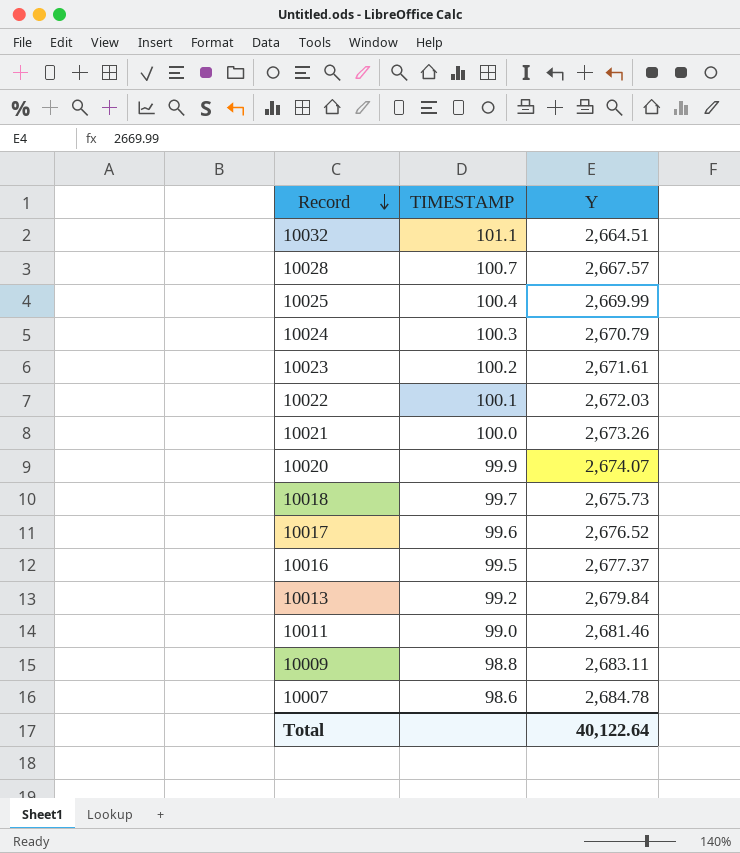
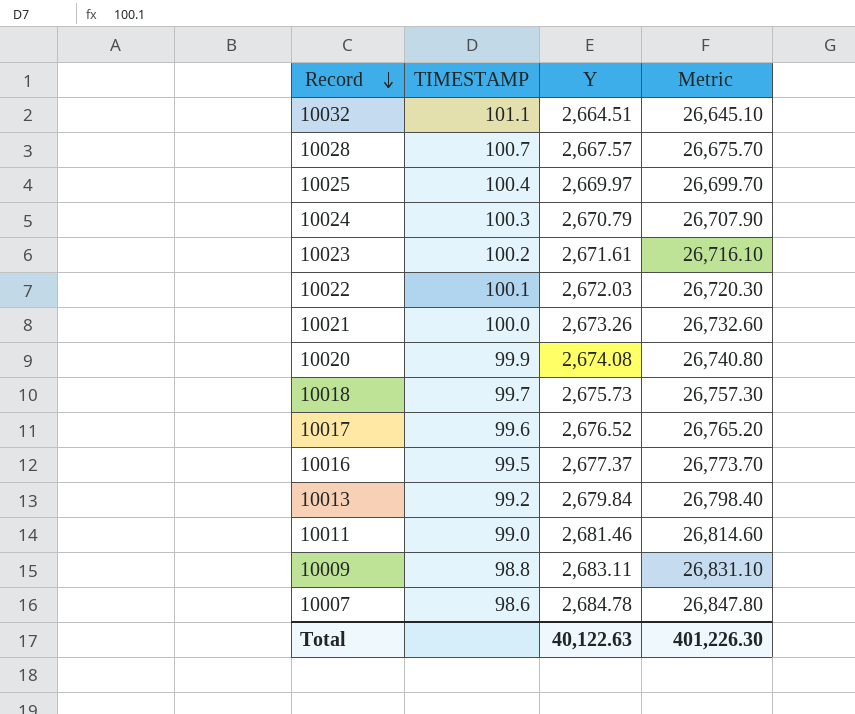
column Metric | formula: none -> [Y] * 10
10025 | Y: 2,669.99 -> 2,669.97
10020 | Y: 2,674.07 -> 2,674.08
Total | Y: 40,122.64 -> 40,122.63

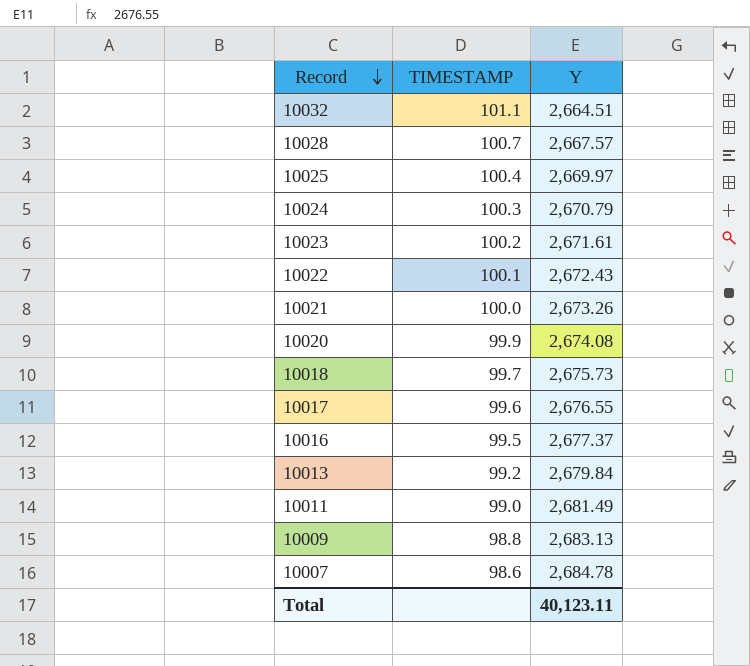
column Metric | formula: [Y] * 10 -> none
10022 | Y: 2,672.03 -> 2,672.43
10017 | Y: 2,676.52 -> 2,676.55
10011 | Y: 2,681.46 -> 2,681.49
10009 | Y: 2,683.11 -> 2,683.13
Total | Y: 40,122.63 -> 40,123.11

